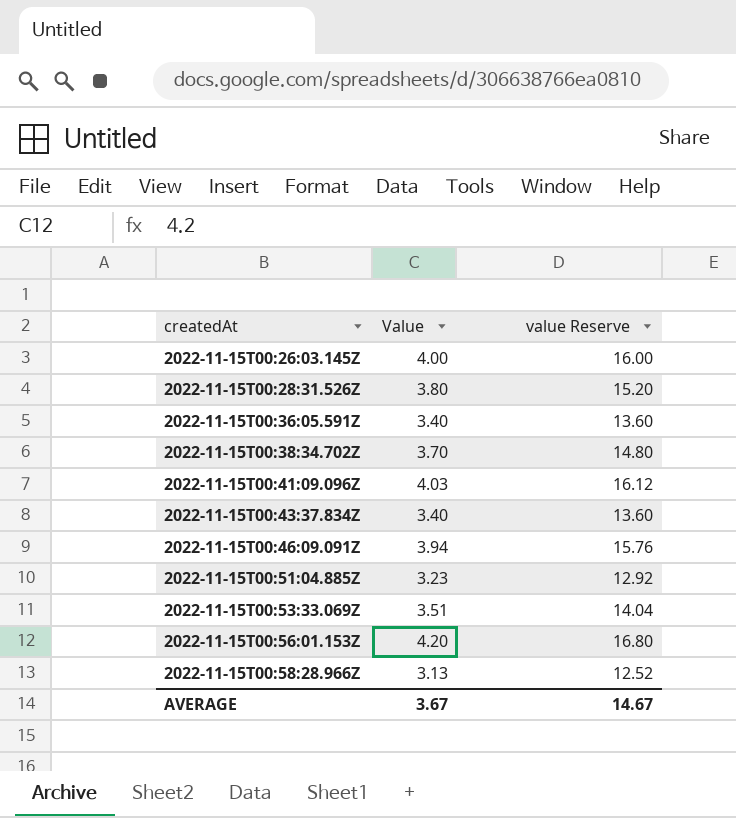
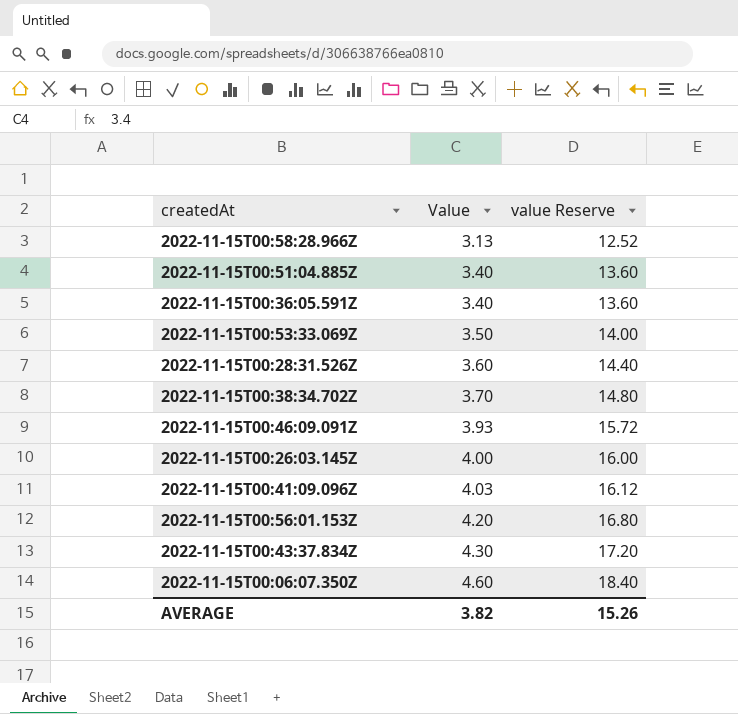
row order: createdAt ascending -> Value ascending
2022-11-15T00:51:04.885Z | Value: 3.23 -> 3.40
2022-11-15T00:51:04.885Z | value Reserve: 12.92 -> 13.60
2022-11-15T00:53:33.069Z | Value: 3.51 -> 3.50
2022-11-15T00:53:33.069Z | value Reserve: 14.04 -> 14.00
2022-11-15T00:28:31.526Z | Value: 3.80 -> 3.60
2022-11-15T00:28:31.526Z | value Reserve: 15.20 -> 14.40
2022-11-15T00:46:09.091Z | Value: 3.94 -> 3.93
2022-11-15T00:46:09.091Z | value Reserve: 15.76 -> 15.72
2022-11-15T00:43:37.834Z | Value: 3.40 -> 4.30
2022-11-15T00:43:37.834Z | value Reserve: 13.60 -> 17.20
row 2022-11-15T00:06:07.350Z: none -> 4.60 | 18.40
AVERAGE | Value: 3.67 -> 3.82
AVERAGE | value Reserve: 14.67 -> 15.26

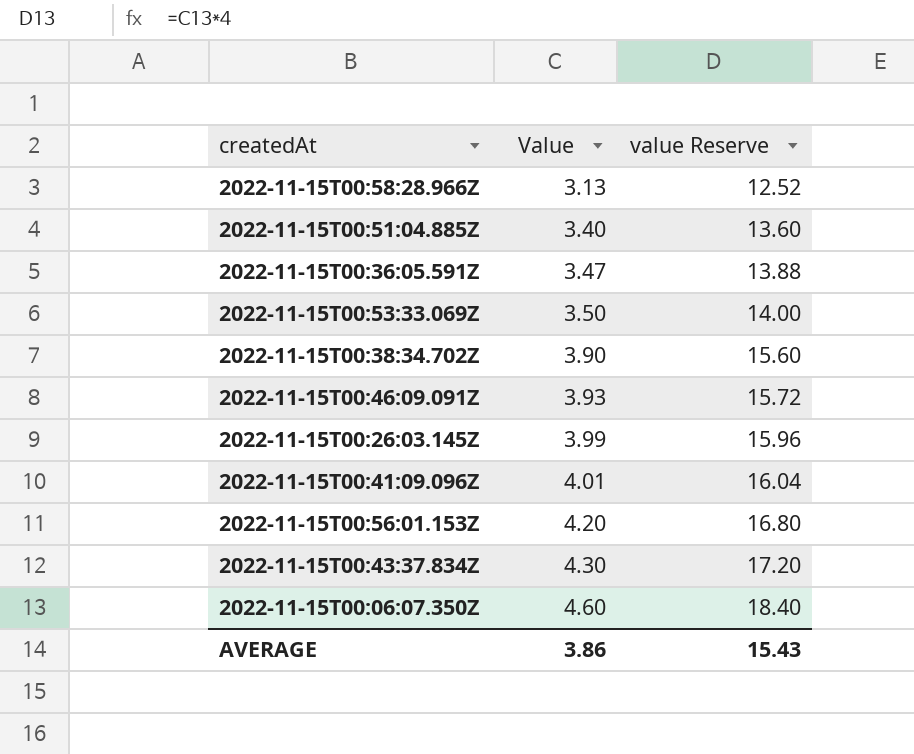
row 2022-11-15T00:28:31.526Z: 3.60 | 14.40 -> none
2022-11-15T00:36:05.591Z | Value: 3.40 -> 3.47
2022-11-15T00:36:05.591Z | value Reserve: 13.60 -> 13.88
2022-11-15T00:38:34.702Z | Value: 3.70 -> 3.90
2022-11-15T00:38:34.702Z | value Reserve: 14.80 -> 15.60
2022-11-15T00:26:03.145Z | Value: 4.00 -> 3.99
2022-11-15T00:26:03.145Z | value Reserve: 16.00 -> 15.96
2022-11-15T00:41:09.096Z | Value: 4.03 -> 4.01
2022-11-15T00:41:09.096Z | value Reserve: 16.12 -> 16.04
AVERAGE | Value: 3.82 -> 3.86
AVERAGE | value Reserve: 15.26 -> 15.43

